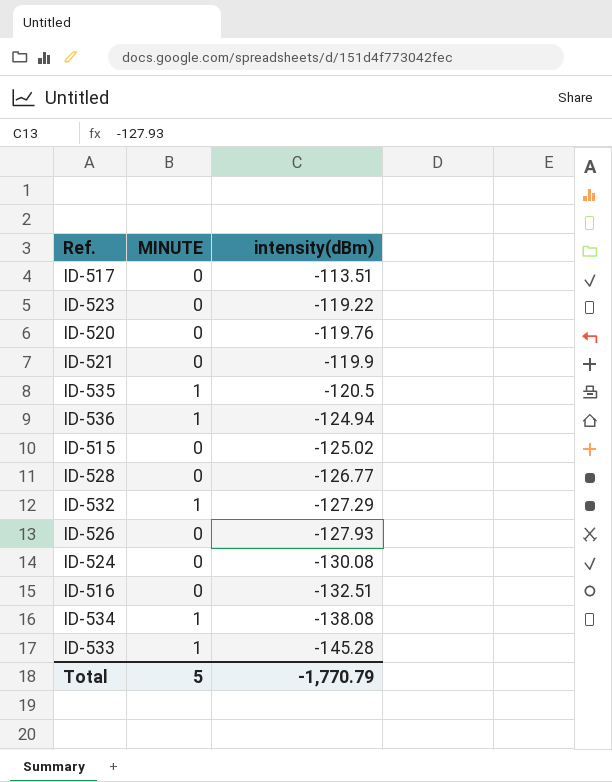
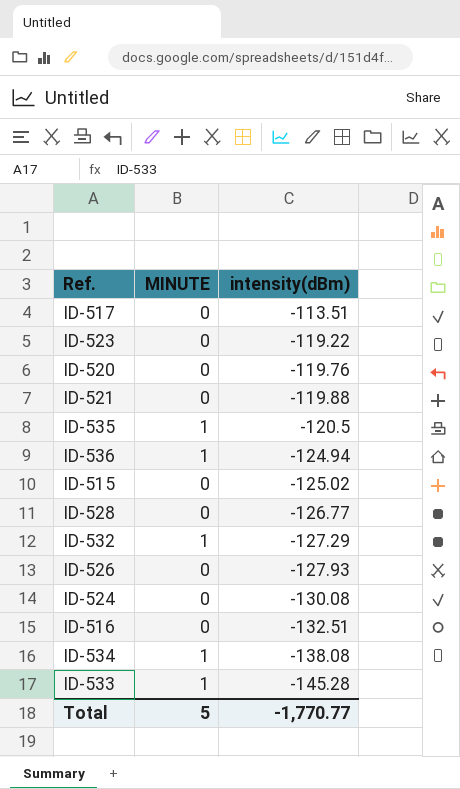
ID-521 | intensity(dBm): -119.9 -> -119.88
Total | intensity(dBm): -1,770.79 -> -1,770.77

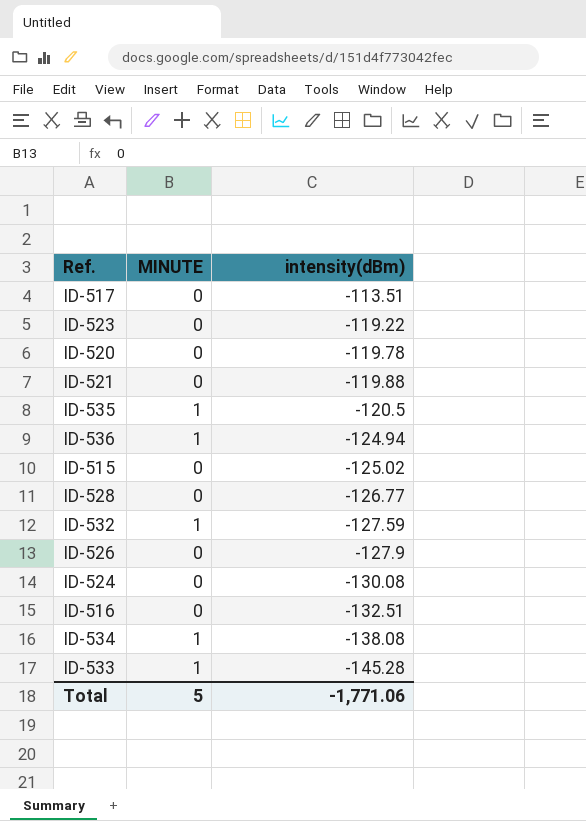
ID-520 | intensity(dBm): -119.76 -> -119.78
ID-532 | intensity(dBm): -127.29 -> -127.59
ID-526 | intensity(dBm): -127.93 -> -127.9
Total | intensity(dBm): -1,770.77 -> -1,771.06

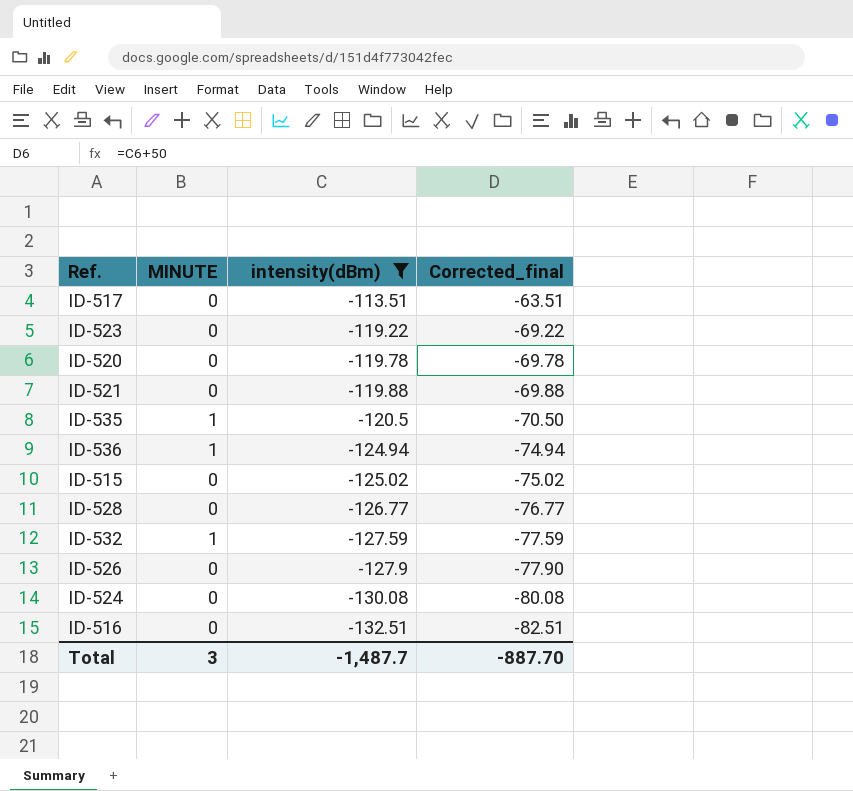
filter: none -> intensity(dBm) >= -132.51
column Corrected_final | formula: none -> [intensity(dBm)] + 50
Total | MINUTE: 5 -> 3
Total | intensity(dBm): -1,771.06 -> -1,487.7

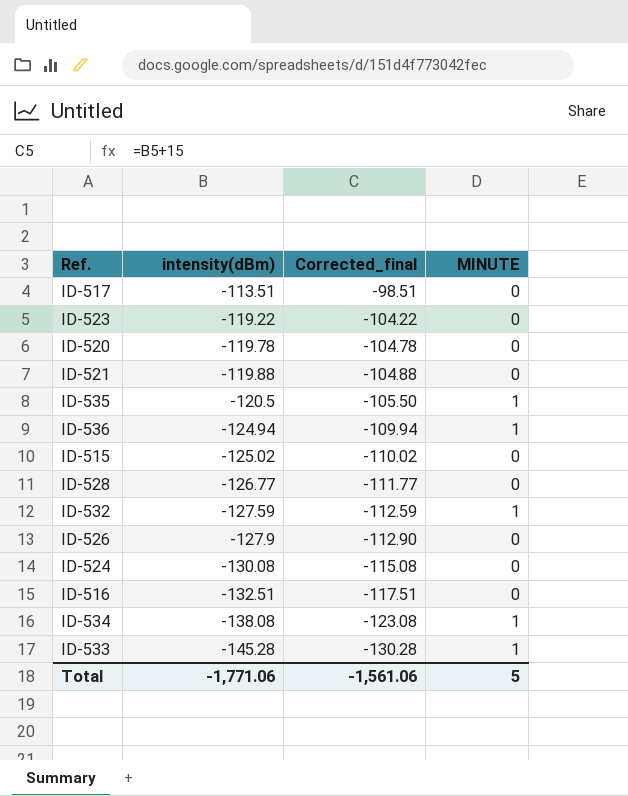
filter: intensity(dBm) >= -132.51 -> none
column Corrected_final | formula: [intensity(dBm)] + 50 -> [intensity(dBm)] + 15
column MINUTE | position: 2 -> 4
Total | intensity(dBm): -1,487.7 -> -1,771.06
Total | Corrected_final: -887.70 -> -1,561.06
Total | MINUTE: 3 -> 5

